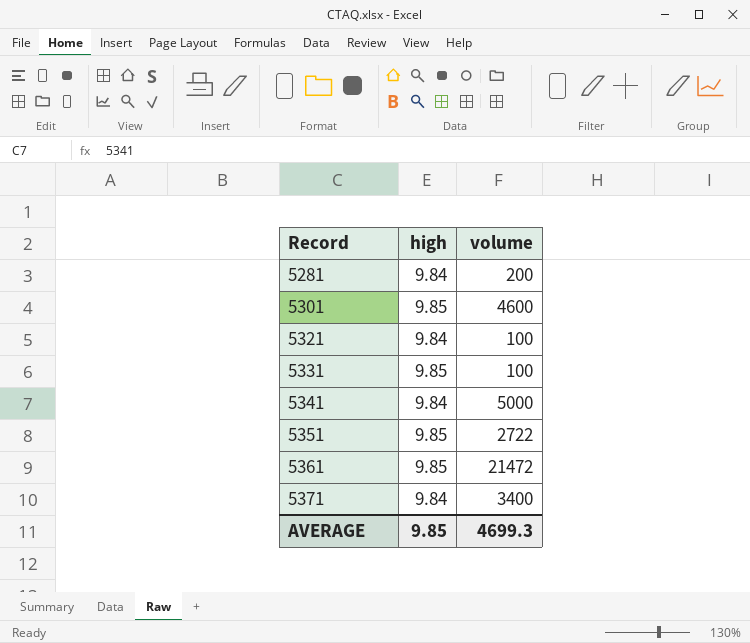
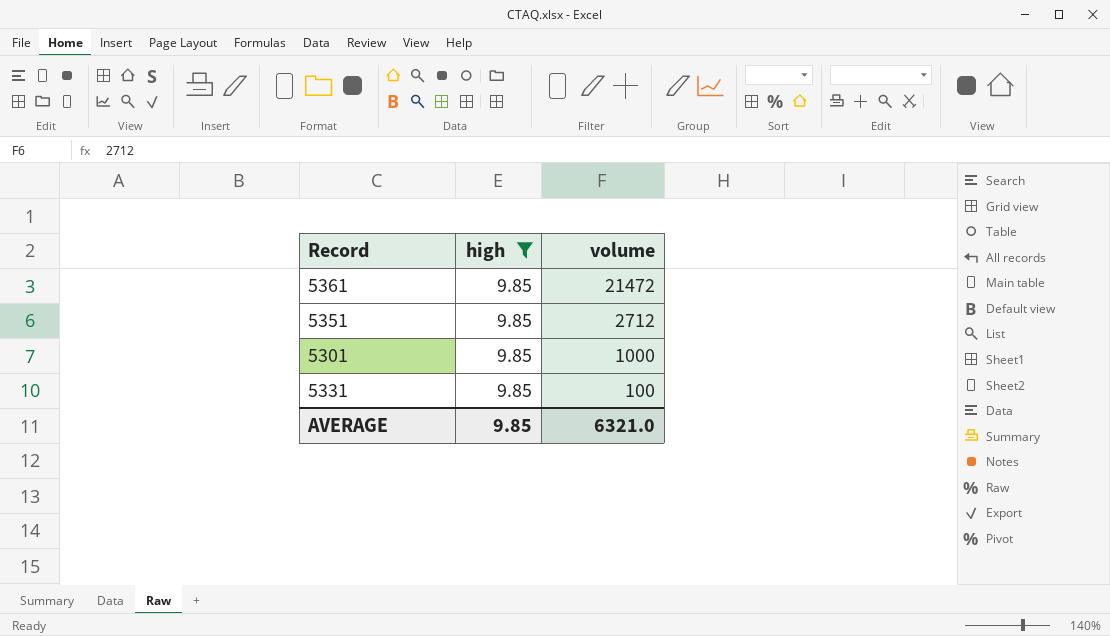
filter: none -> high = 9.85
row order: Record ascending -> volume descending
5351 | volume: 2722 -> 2712
5301 | volume: 4600 -> 1000
AVERAGE | volume: 4699.3 -> 6321.0

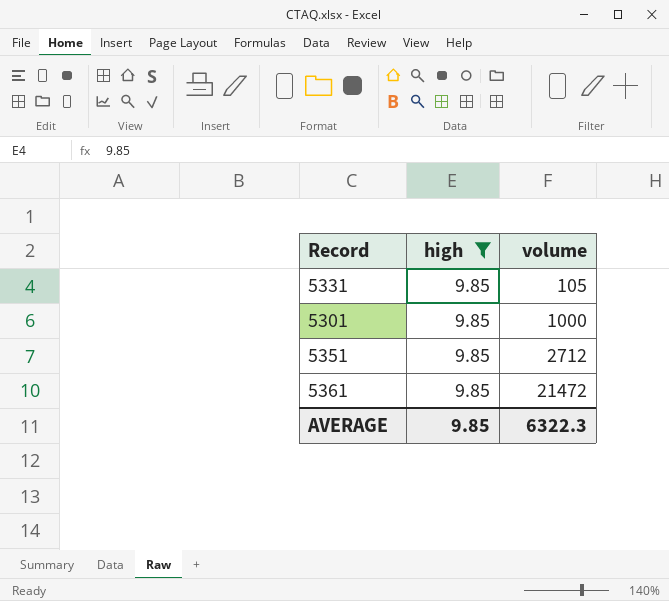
row order: volume descending -> volume ascending
5331 | volume: 100 -> 105
AVERAGE | volume: 6321.0 -> 6322.3

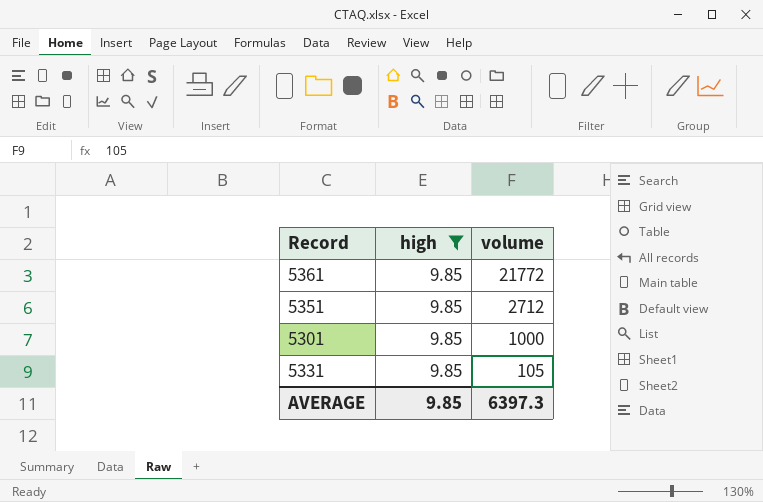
row order: volume ascending -> volume descending
5361 | volume: 21472 -> 21772
AVERAGE | volume: 6322.3 -> 6397.3

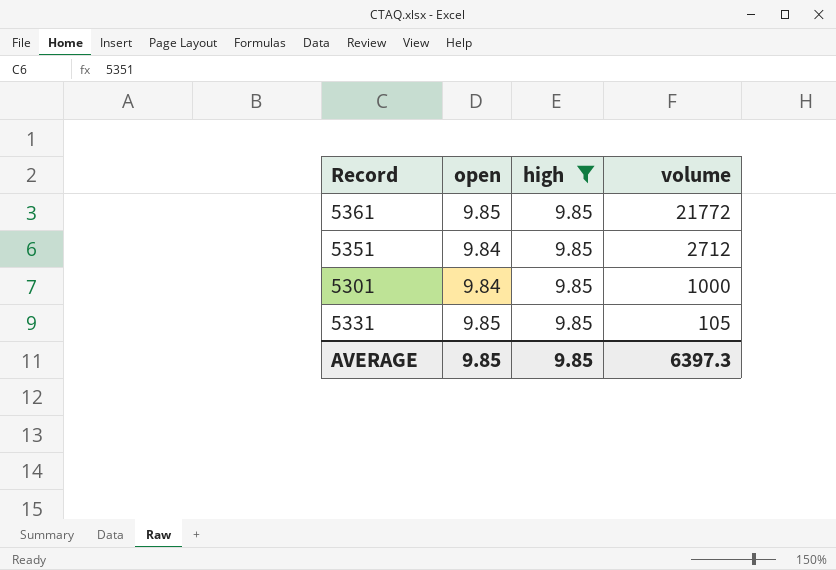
column open | position: none -> 2

